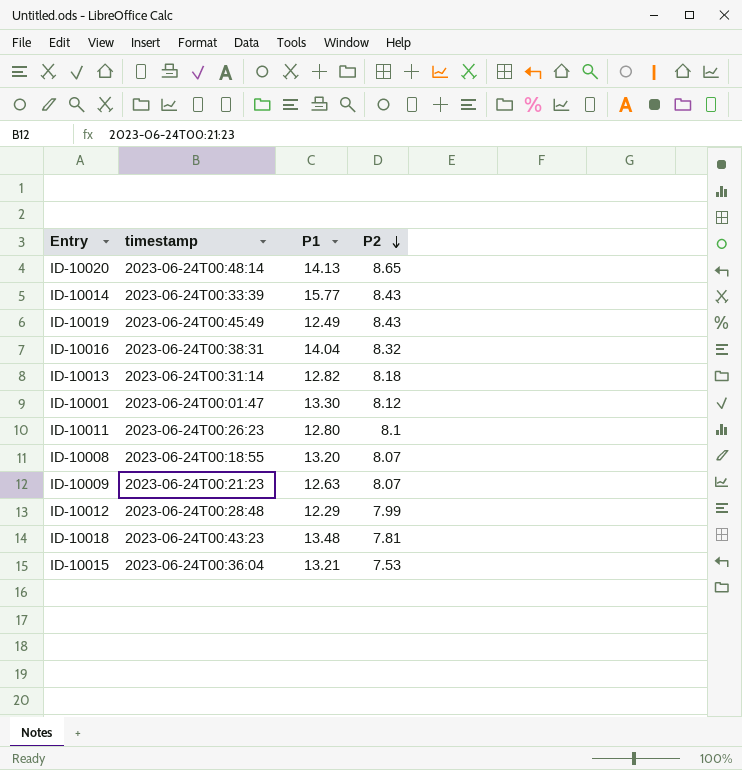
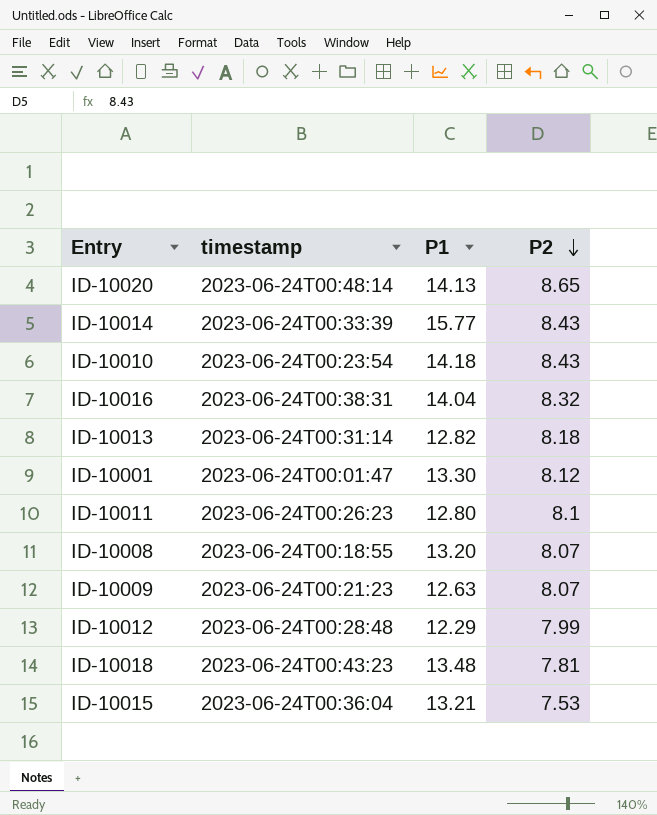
row ID-10019: 2023-06-24T00:45:49 | 12.49 | 8.43 -> none
row ID-10010: none -> 2023-06-24T00:23:54 | 14.18 | 8.43

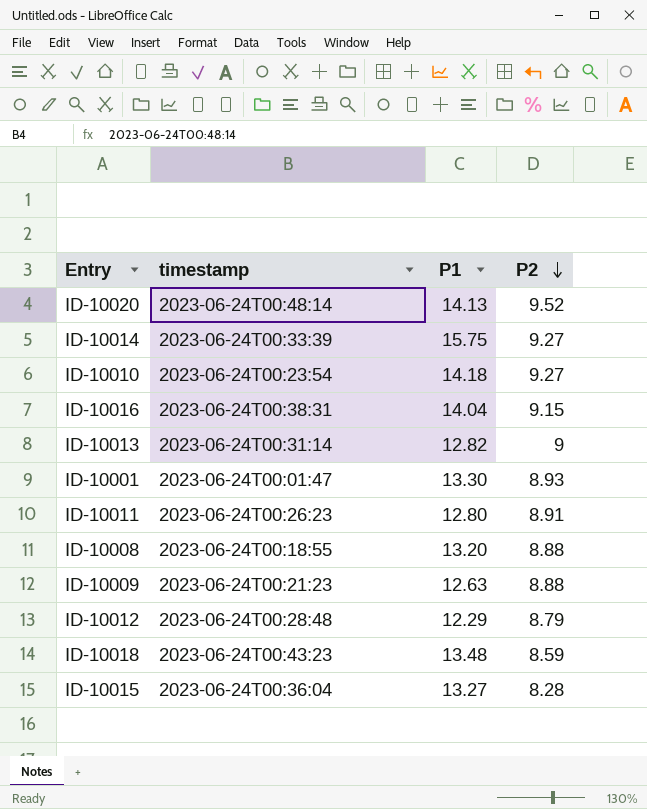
ID-10020 | P2: 8.65 -> 9.52
ID-10014 | P1: 15.77 -> 15.75
ID-10014 | P2: 8.43 -> 9.27
ID-10010 | P2: 8.43 -> 9.27
ID-10016 | P2: 8.32 -> 9.15
ID-10013 | P2: 8.18 -> 9
ID-10001 | P2: 8.12 -> 8.93
ID-10011 | P2: 8.1 -> 8.91
ID-10008 | P2: 8.07 -> 8.88
ID-10009 | P2: 8.07 -> 8.88
ID-10012 | P2: 7.99 -> 8.79
ID-10018 | P2: 7.81 -> 8.59
ID-10015 | P1: 13.21 -> 13.27
ID-10015 | P2: 7.53 -> 8.28

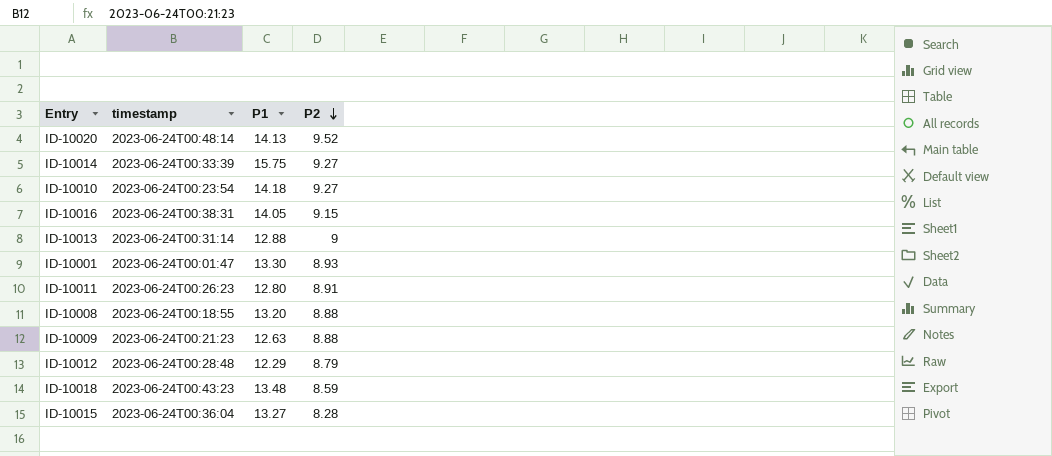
ID-10016 | P1: 14.04 -> 14.05
ID-10013 | P1: 12.82 -> 12.88

